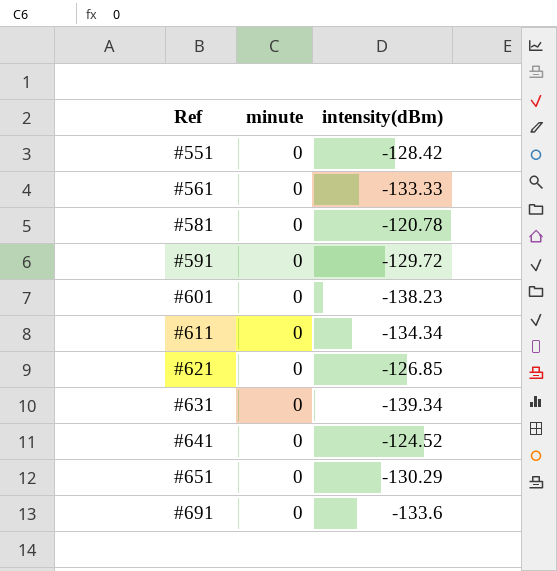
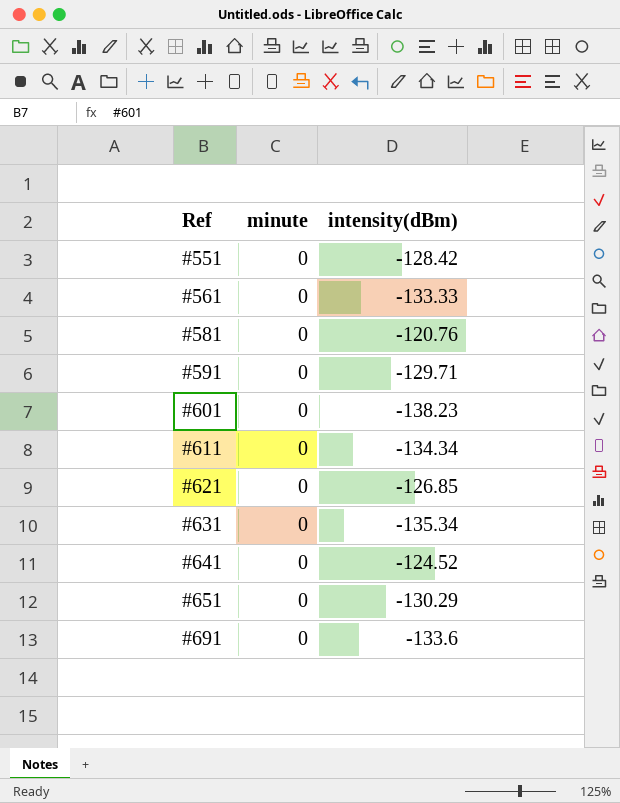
#581 | intensity(dBm): -120.78 -> -120.76
#591 | intensity(dBm): -129.72 -> -129.71
#631 | intensity(dBm): -139.34 -> -135.34

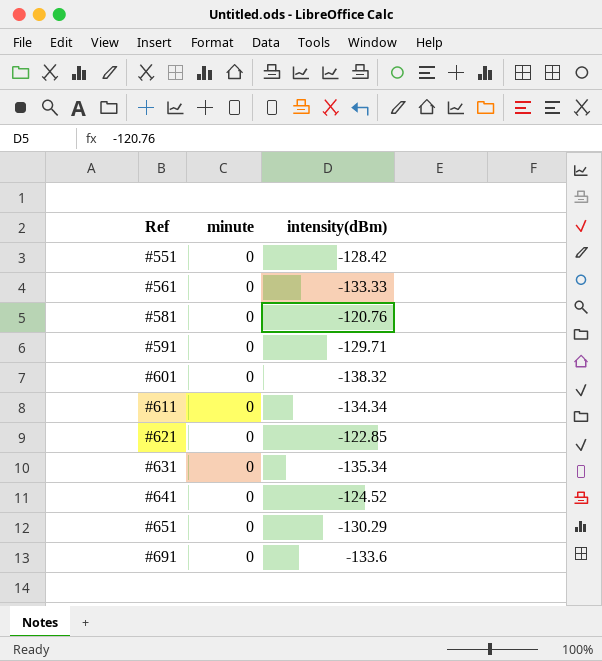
#601 | intensity(dBm): -138.23 -> -138.32
#621 | intensity(dBm): -126.85 -> -122.85

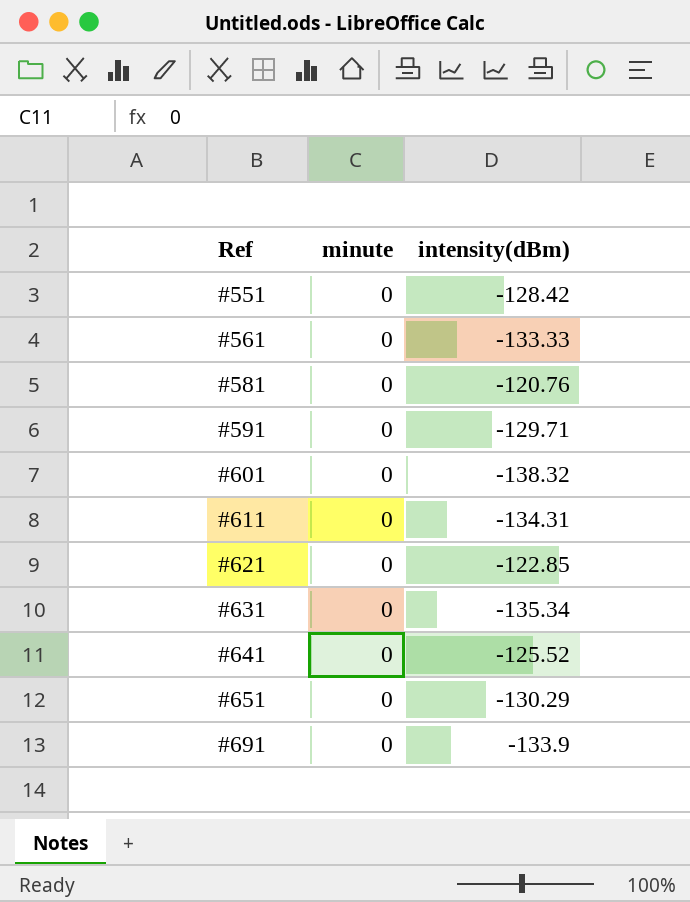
#611 | intensity(dBm): -134.34 -> -134.31
#641 | intensity(dBm): -124.52 -> -125.52
#691 | intensity(dBm): -133.6 -> -133.9

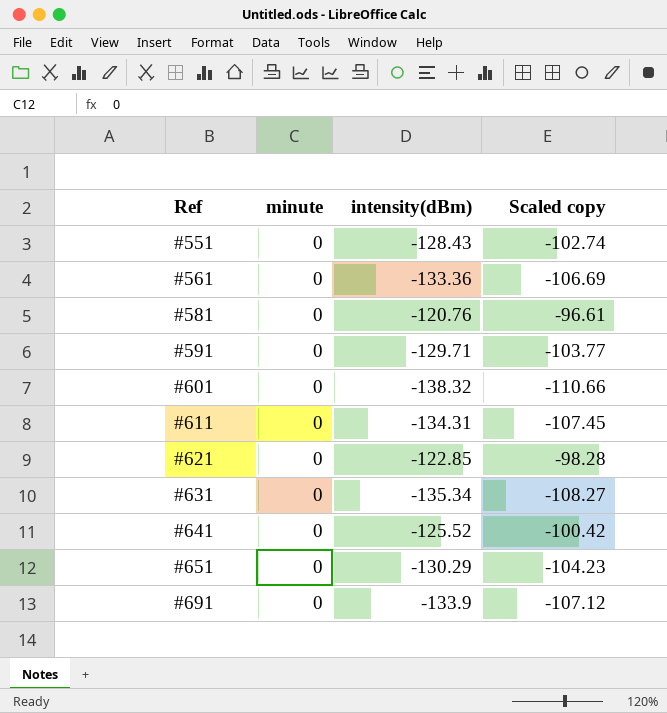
column Scaled copy | formula: none -> [intensity(dBm)] * 0.8
#551 | intensity(dBm): -128.42 -> -128.43
#561 | intensity(dBm): -133.33 -> -133.36

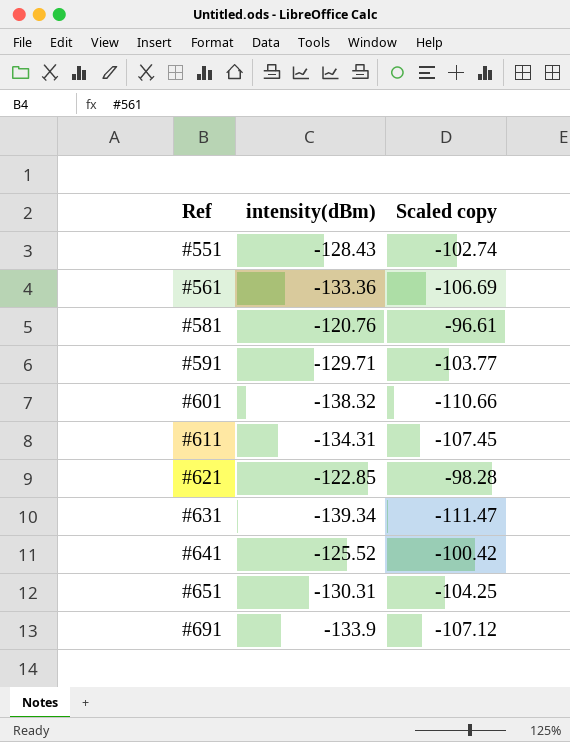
column minute | position: 2 -> none
#631 | intensity(dBm): -135.34 -> -139.34
#631 | Scaled copy: -108.27 -> -111.47
#651 | intensity(dBm): -130.29 -> -130.31
#651 | Scaled copy: -104.23 -> -104.25

